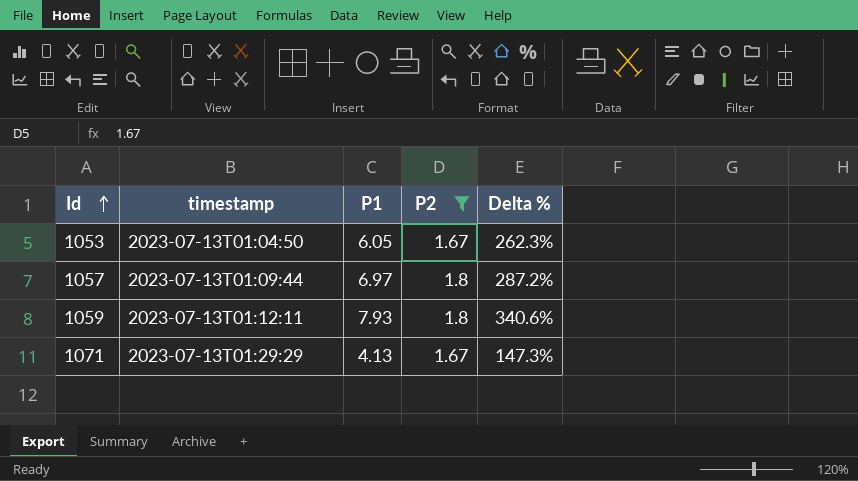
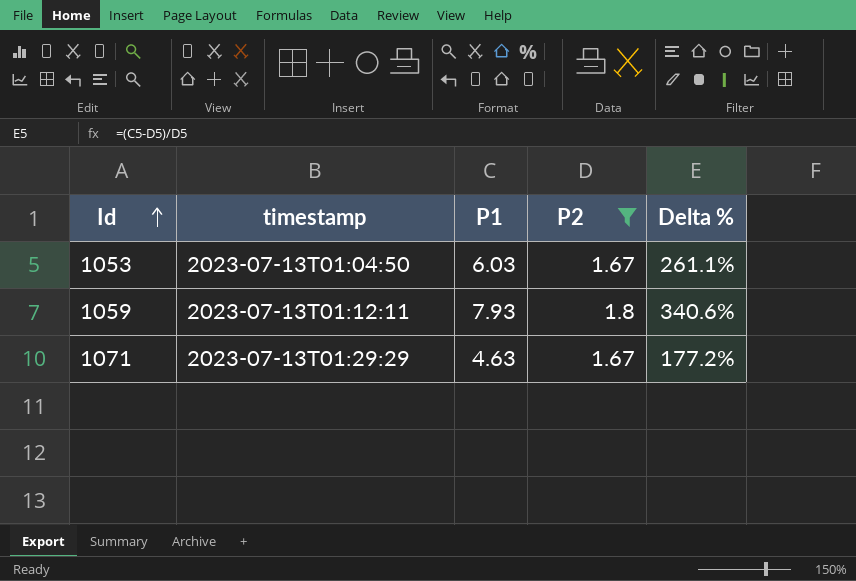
row 1057: 2023-07-13T01:09:44 | 6.97 | 1.8 | 287.2% -> none
1053 | P1: 6.05 -> 6.03
1053 | Delta %: 262.3% -> 261.1%
1071 | P1: 4.13 -> 4.63
1071 | Delta %: 147.3% -> 177.2%

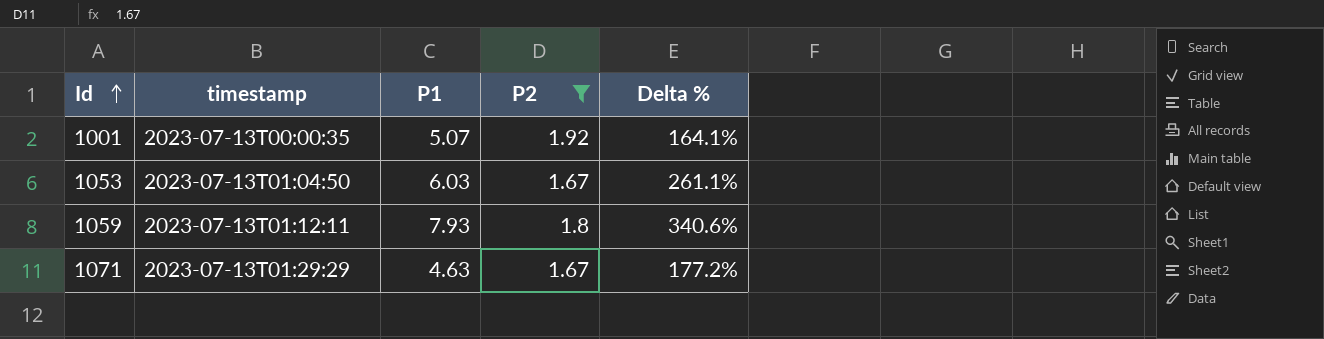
row 1001: none -> 2023-07-13T00:00:35 | 5.07 | 1.92 | 164.1%

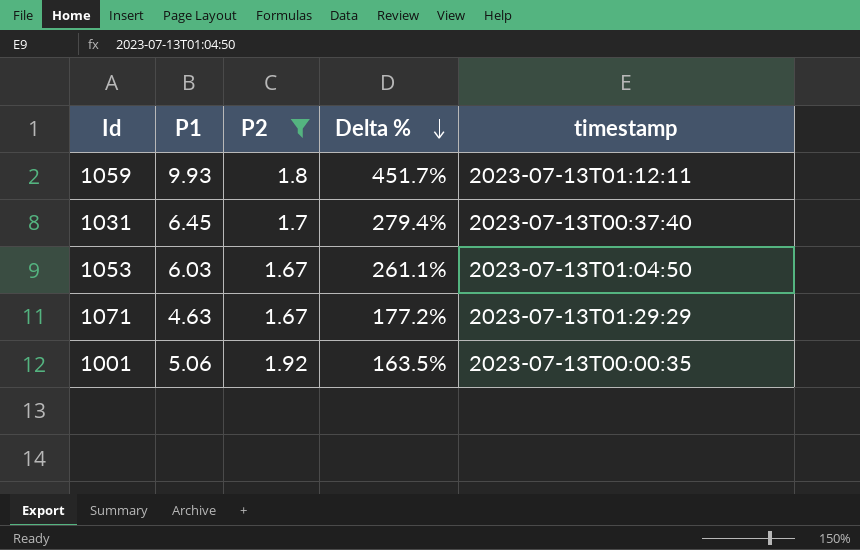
row order: Id ascending -> Delta % descending
column timestamp | position: 2 -> 5
1059 | P1: 7.93 -> 9.93
1059 | Delta %: 340.6% -> 451.7%
row 1031: none -> 6.45 | 1.7 | 279.4% | 2023-07-13T00:37:40
1001 | P1: 5.07 -> 5.06
1001 | Delta %: 164.1% -> 163.5%

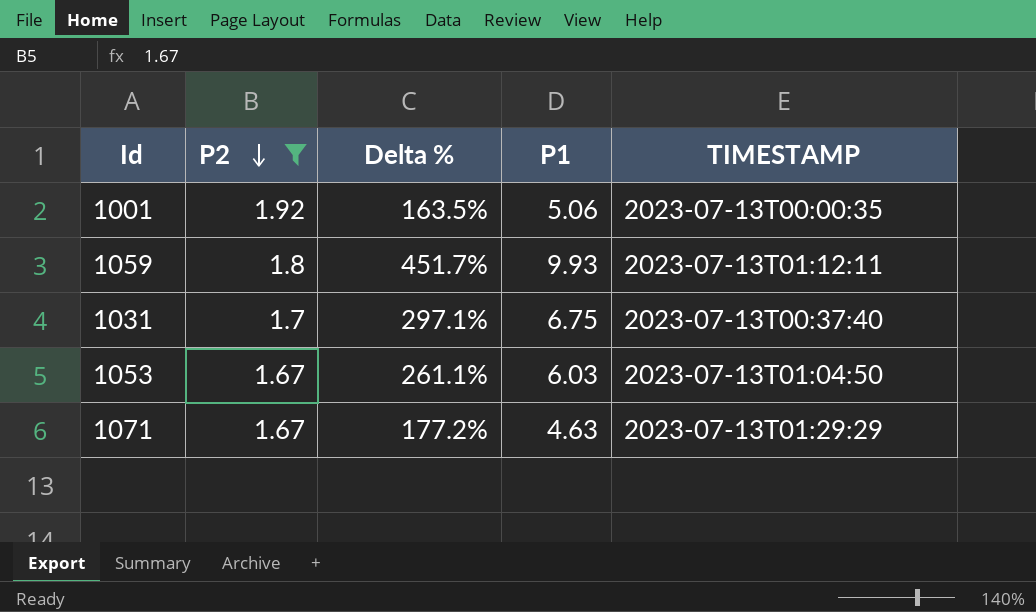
row order: Delta % descending -> P2 descending
column P1 | position: 2 -> 4
column name: timestamp -> TIMESTAMP
1031 | Delta %: 279.4% -> 297.1%
1031 | P1: 6.45 -> 6.75

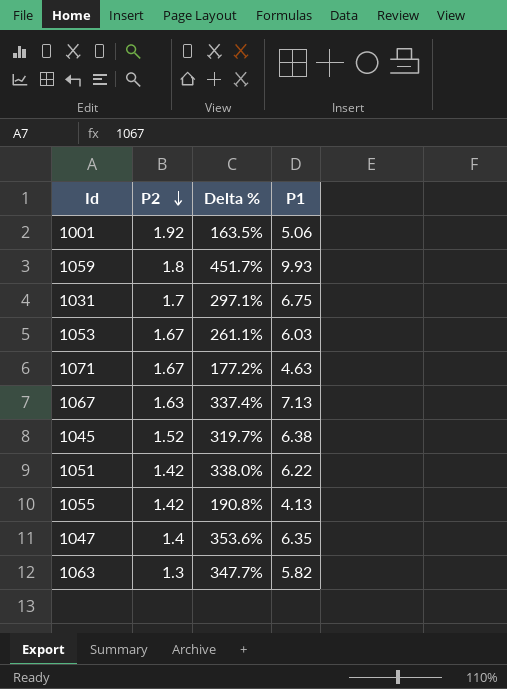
filter: P2 >= 1.67 -> none
column TIMESTAMP | position: 5 -> none

